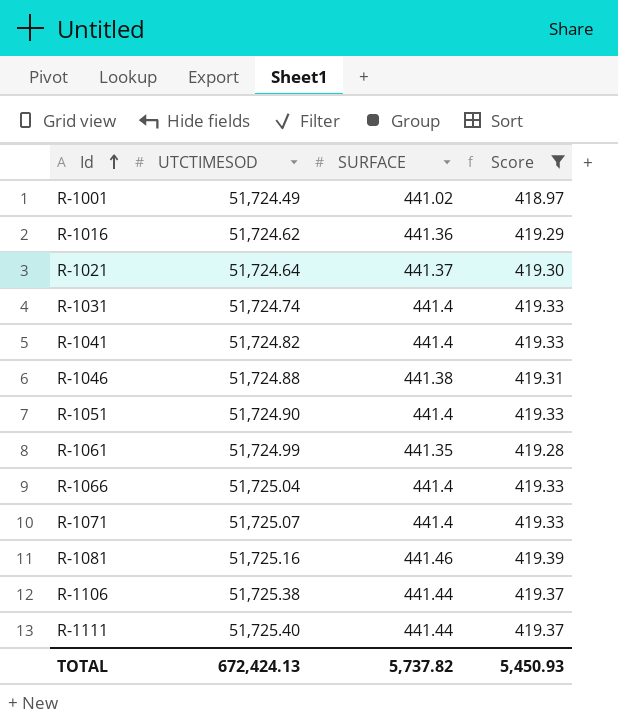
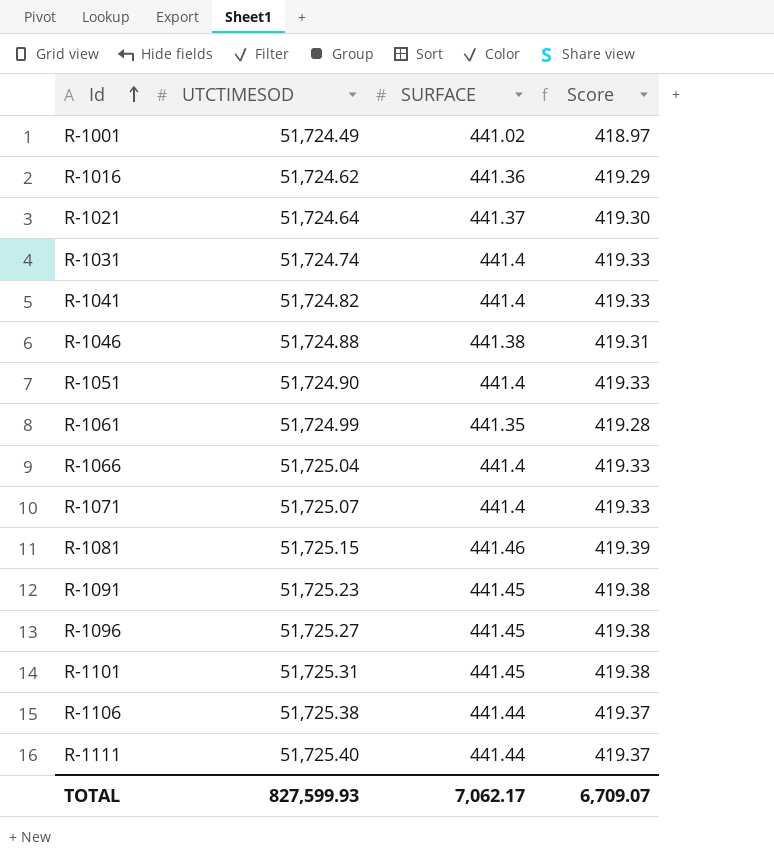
filter: Score != 419.38 -> none
R-1081 | UTCTIMESOD: 51,725.16 -> 51,725.15
TOTAL | UTCTIMESOD: 672,424.13 -> 827,599.93
TOTAL | SURFACE: 5,737.82 -> 7,062.17
TOTAL | Score: 5,450.93 -> 6,709.07

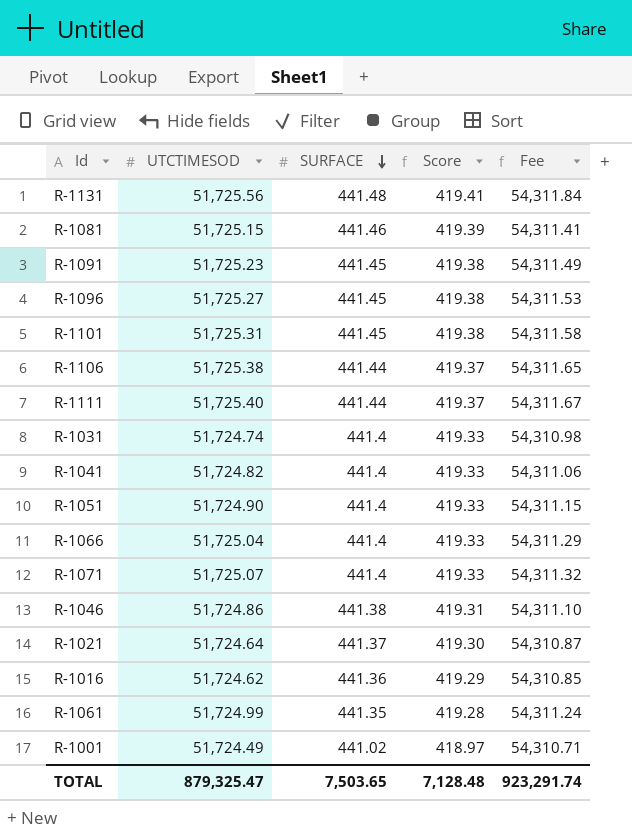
row order: Id ascending -> SURFACE descending
column Fee | formula: none -> [UTCTIMESOD] * 1.05
row R-1131: none -> 51,725.56 | 441.48 | 419.41 | 54,311.84
R-1046 | UTCTIMESOD: 51,724.88 -> 51,724.86
TOTAL | UTCTIMESOD: 827,599.93 -> 879,325.47
TOTAL | SURFACE: 7,062.17 -> 7,503.65
TOTAL | Score: 6,709.07 -> 7,128.48

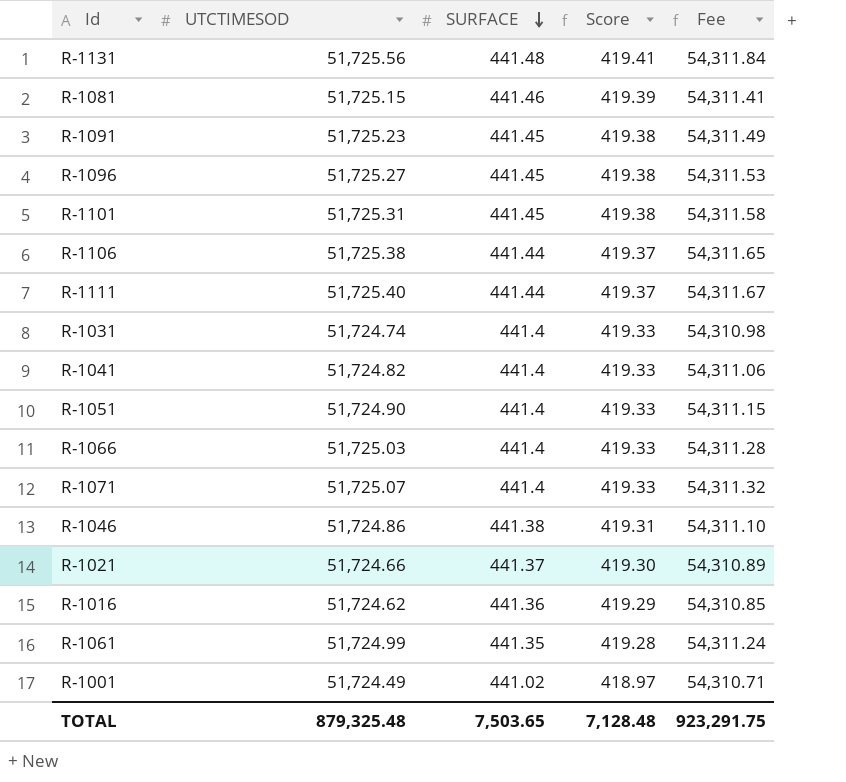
R-1066 | UTCTIMESOD: 51,725.04 -> 51,725.03
R-1066 | Fee: 54,311.29 -> 54,311.28
R-1021 | UTCTIMESOD: 51,724.64 -> 51,724.66
R-1021 | Fee: 54,310.87 -> 54,310.89
TOTAL | UTCTIMESOD: 879,325.47 -> 879,325.48
TOTAL | Fee: 923,291.74 -> 923,291.75

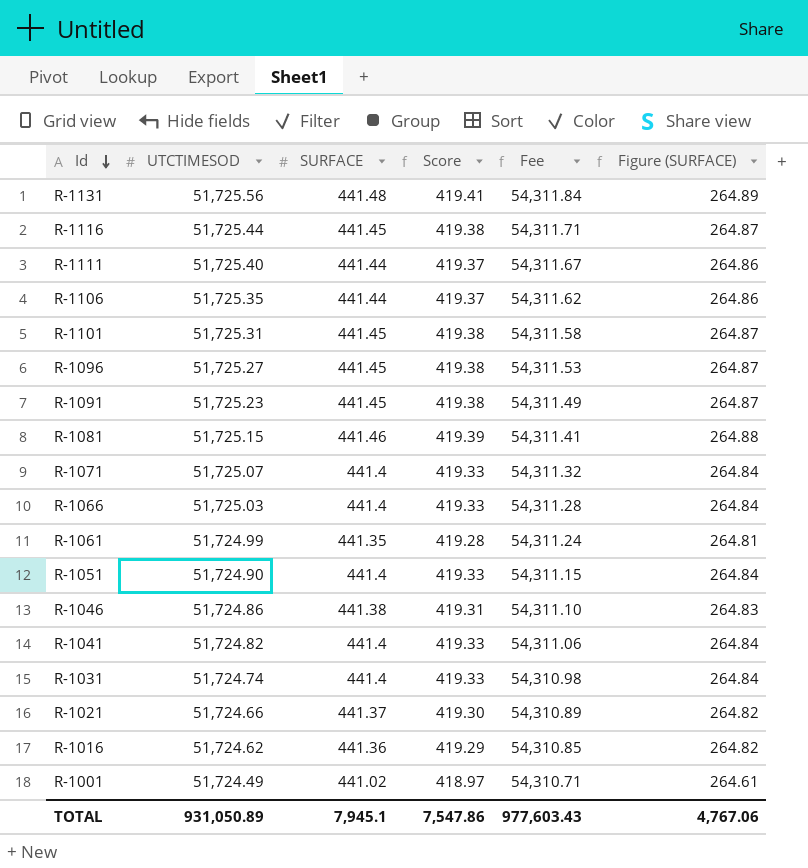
row order: SURFACE descending -> Id descending
column Figure (SURFACE) | formula: none -> [SURFACE] * 0.6
row R-1116: none -> 51,725.44 | 441.45 | 419.38 | 54,311.71 | 264.87
R-1106 | UTCTIMESOD: 51,725.38 -> 51,725.35
R-1106 | Fee: 54,311.65 -> 54,311.62
TOTAL | UTCTIMESOD: 879,325.48 -> 931,050.89
TOTAL | SURFACE: 7,503.65 -> 7,945.1
TOTAL | Score: 7,128.48 -> 7,547.86
TOTAL | Fee: 923,291.75 -> 977,603.43

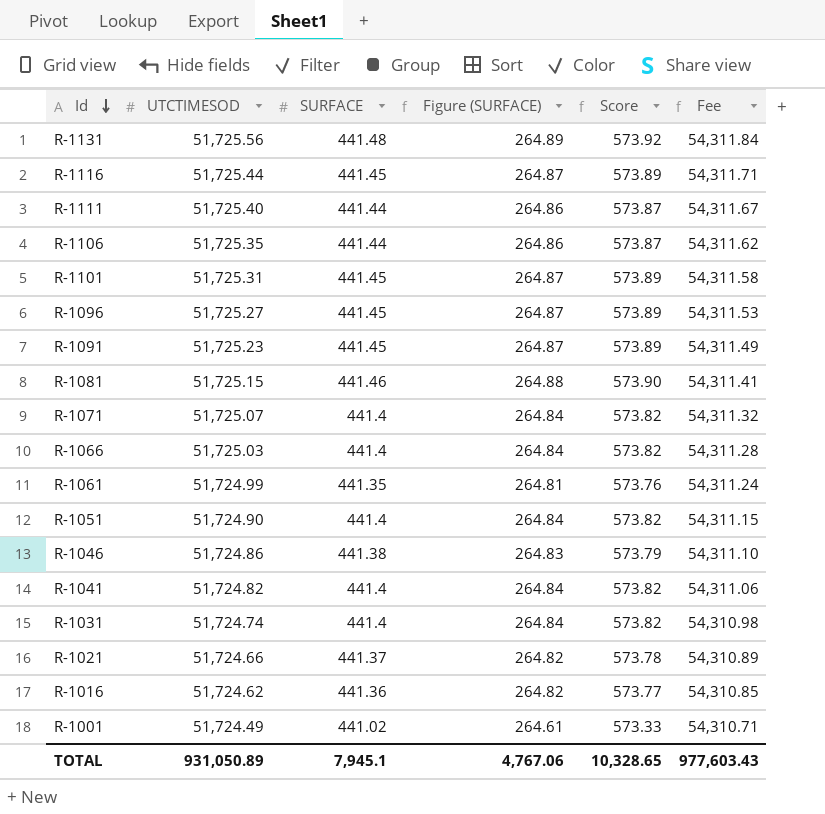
column Figure (SURFACE) | position: 6 -> 4
column Score | formula: [SURFACE] * 0.95 -> [SURFACE] * 1.3
TOTAL | Score: 7,547.86 -> 10,328.65

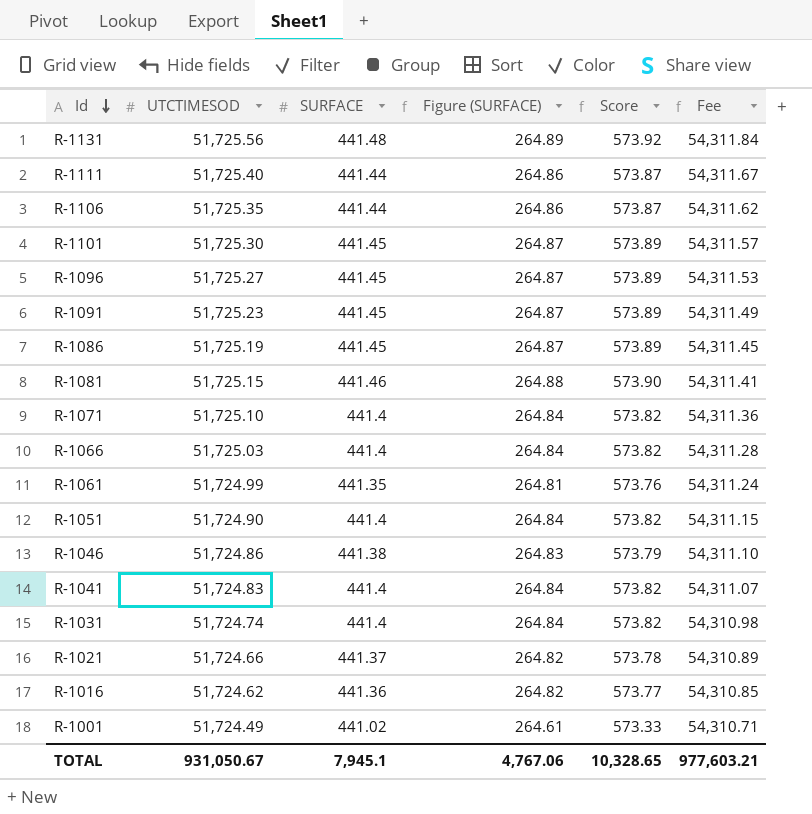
row R-1116: 51,725.44 | 441.45 | 264.87 | 573.89 | 54,311.71 -> none
R-1101 | UTCTIMESOD: 51,725.31 -> 51,725.30
R-1101 | Fee: 54,311.58 -> 54,311.57
row R-1086: none -> 51,725.19 | 441.45 | 264.87 | 573.89 | 54,311.45
R-1071 | UTCTIMESOD: 51,725.07 -> 51,725.10
R-1071 | Fee: 54,311.32 -> 54,311.36
R-1041 | UTCTIMESOD: 51,724.82 -> 51,724.83
R-1041 | Fee: 54,311.06 -> 54,311.07
TOTAL | UTCTIMESOD: 931,050.89 -> 931,050.67
TOTAL | Fee: 977,603.43 -> 977,603.21

